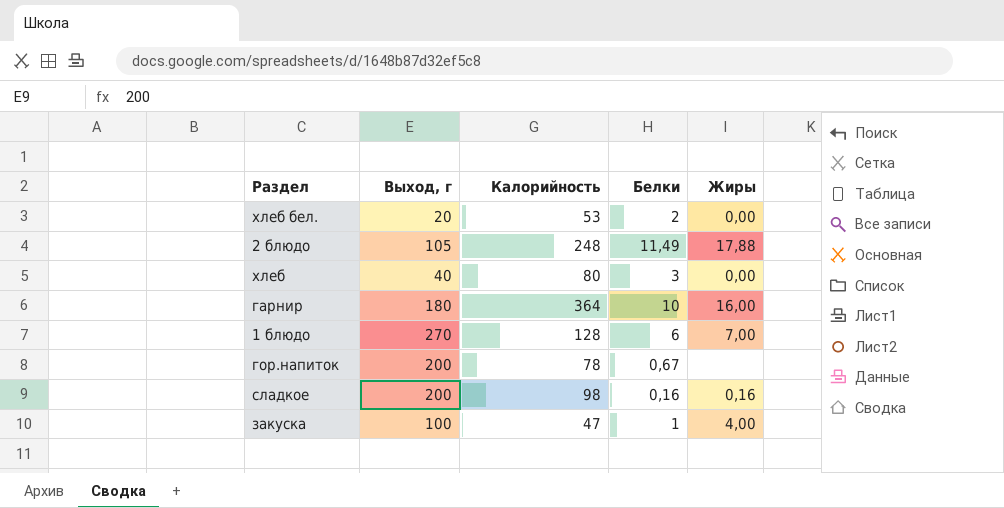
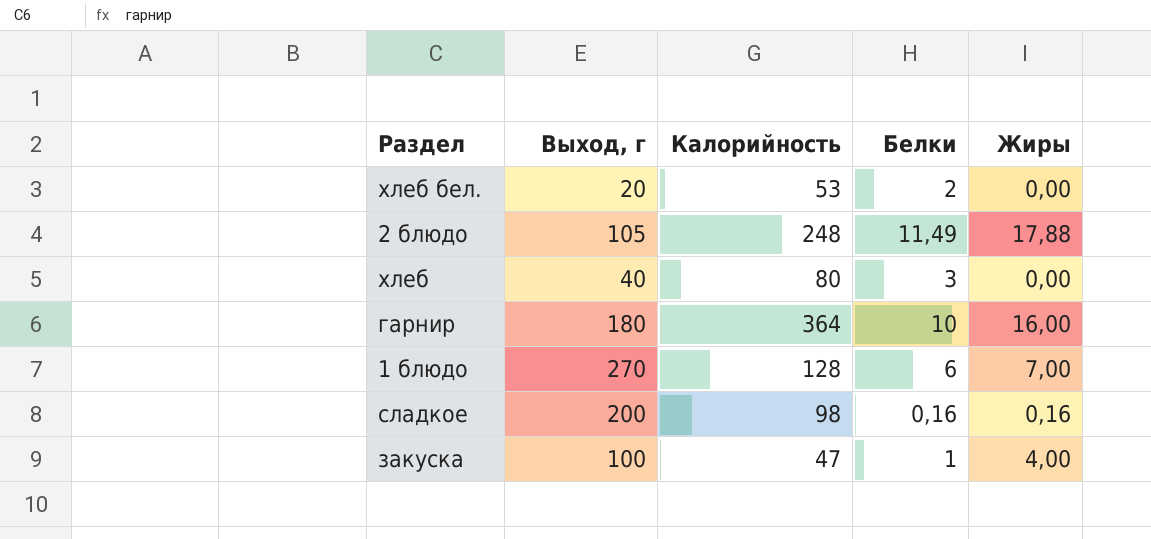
row гор.напиток: 200 | 78 | 0,67 | none -> none

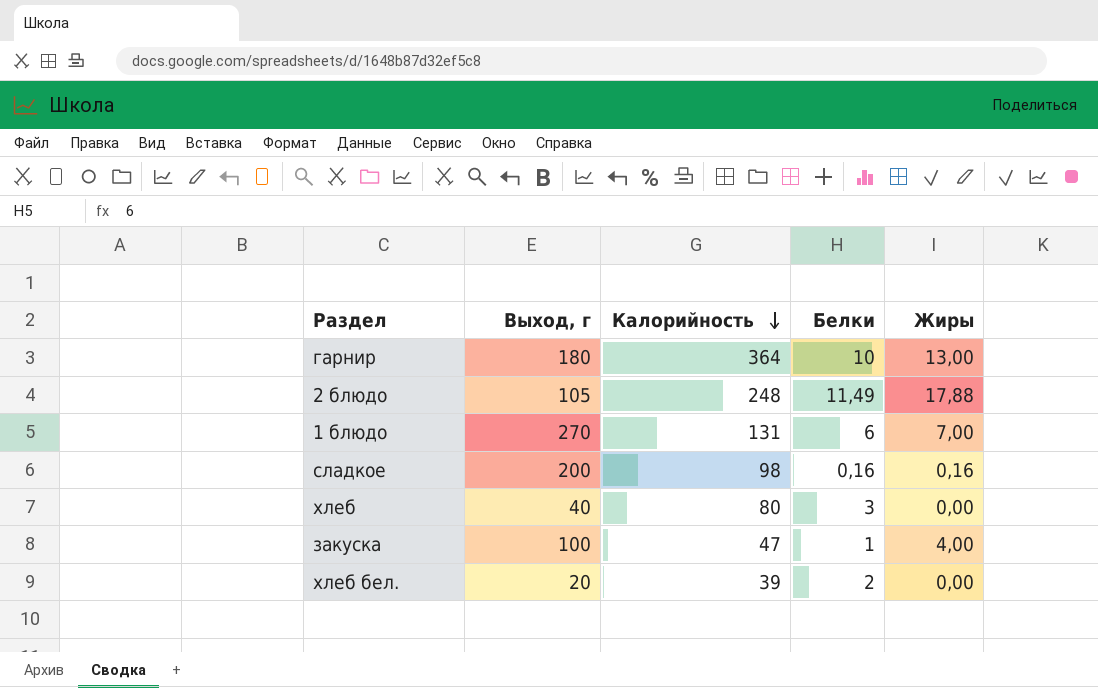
row order: none -> Калорийность descending
гарнир | Жиры: 16,00 -> 13,00
1 блюдо | Калорийность: 128 -> 131
хлеб бел. | Калорийность: 53 -> 39

